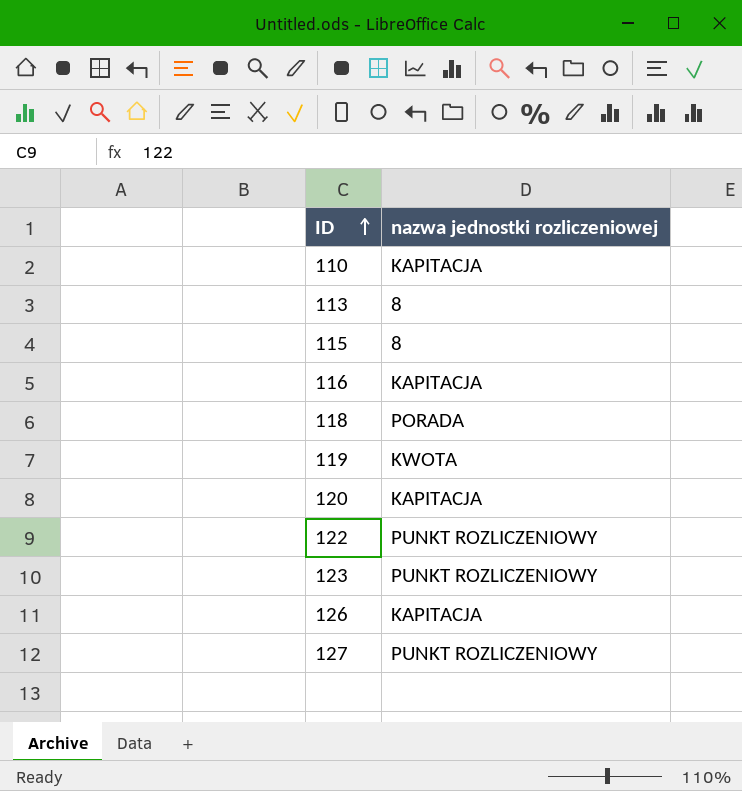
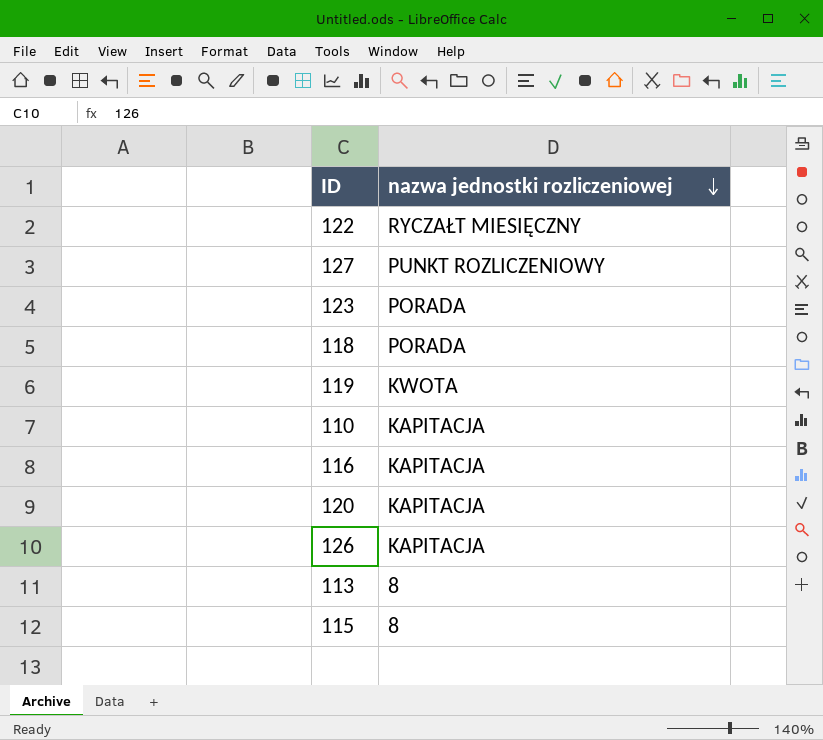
row order: ID ascending -> nazwa jednostki rozliczeniowej descending
122 | nazwa jednostki rozliczeniowej: PUNKT ROZLICZENIOWY -> RYCZAŁT MIESIĘCZNY
123 | nazwa jednostki rozliczeniowej: PUNKT ROZLICZENIOWY -> PORADA

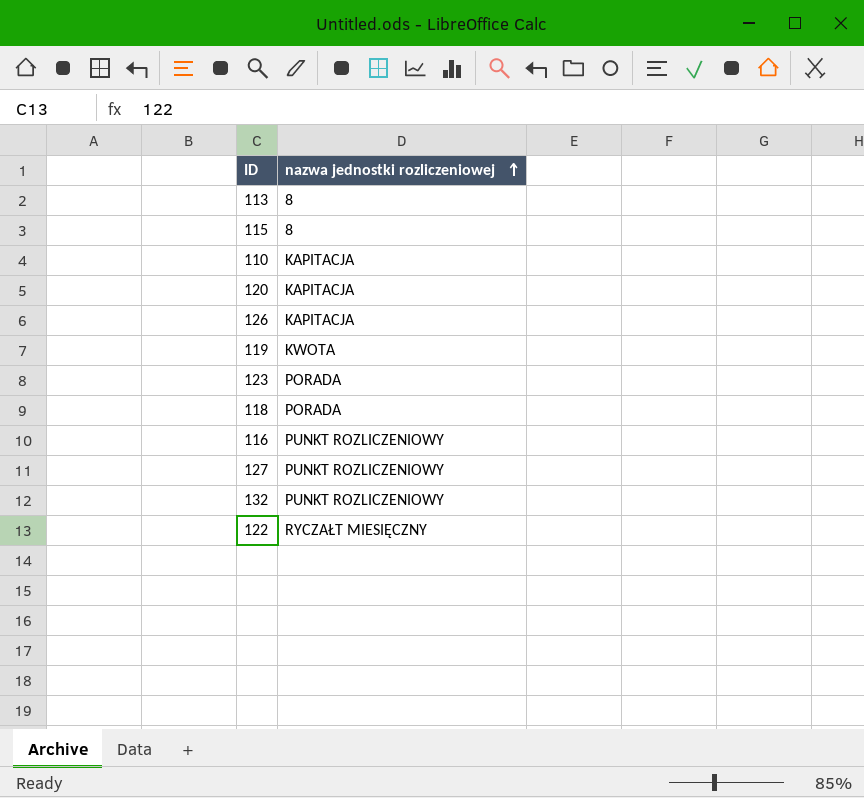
row order: nazwa jednostki rozliczeniowej descending -> nazwa jednostki rozliczeniowej ascending
116 | nazwa jednostki rozliczeniowej: KAPITACJA -> PUNKT ROZLICZENIOWY
row 132: none -> PUNKT ROZLICZENIOWY

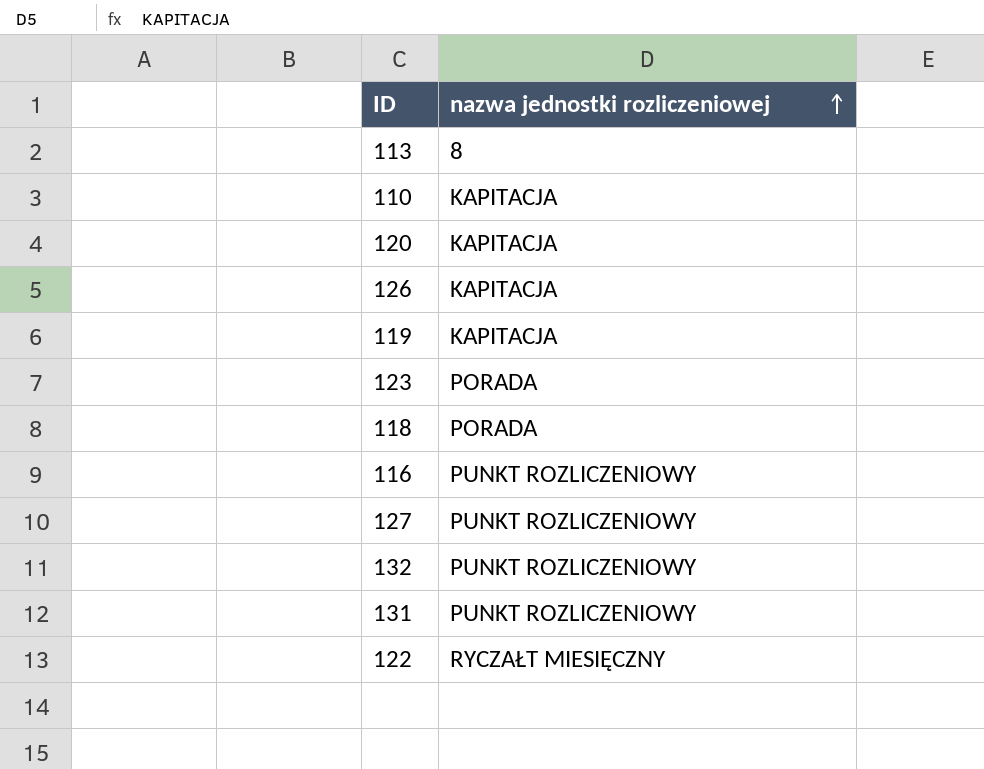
row 115: 8 -> none
119 | nazwa jednostki rozliczeniowej: KWOTA -> KAPITACJA
row 131: none -> PUNKT ROZLICZENIOWY

